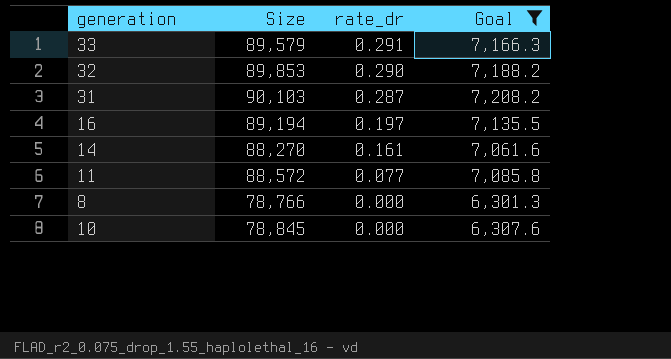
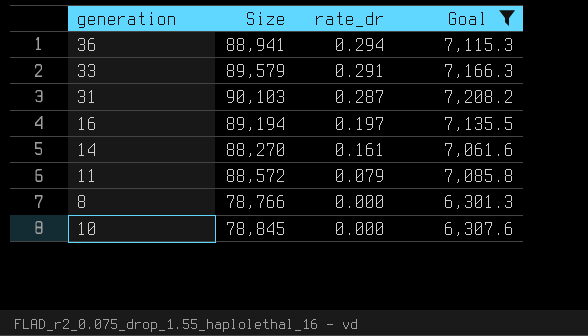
row 32: 89,853 | 0.290 | 7,188.2 -> none
row 36: none -> 88,941 | 0.294 | 7,115.3
11 | rate_dr: 0.077 -> 0.079

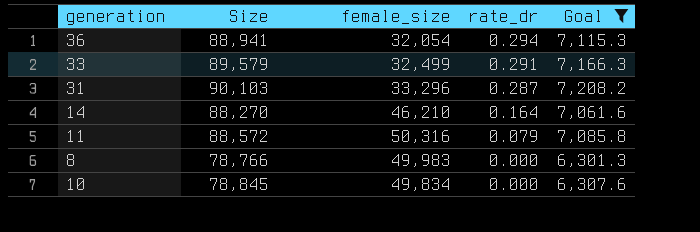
column female_size | position: none -> 3
row 16: 89,194 | 0.197 | 7,135.5 -> none
14 | rate_dr: 0.161 -> 0.164

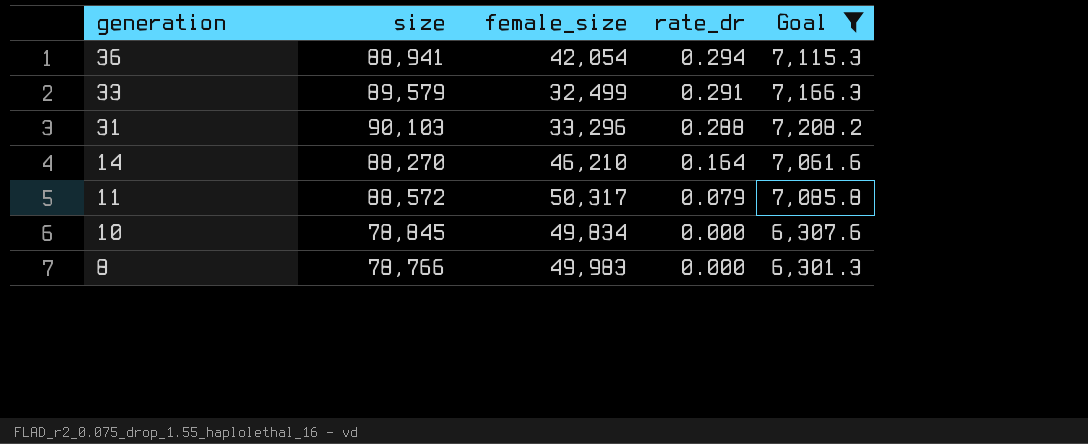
row order: rate_dr descending -> generation descending
column name: Size -> size
36 | female_size: 32,054 -> 42,054
31 | rate_dr: 0.287 -> 0.288
11 | female_size: 50,316 -> 50,317

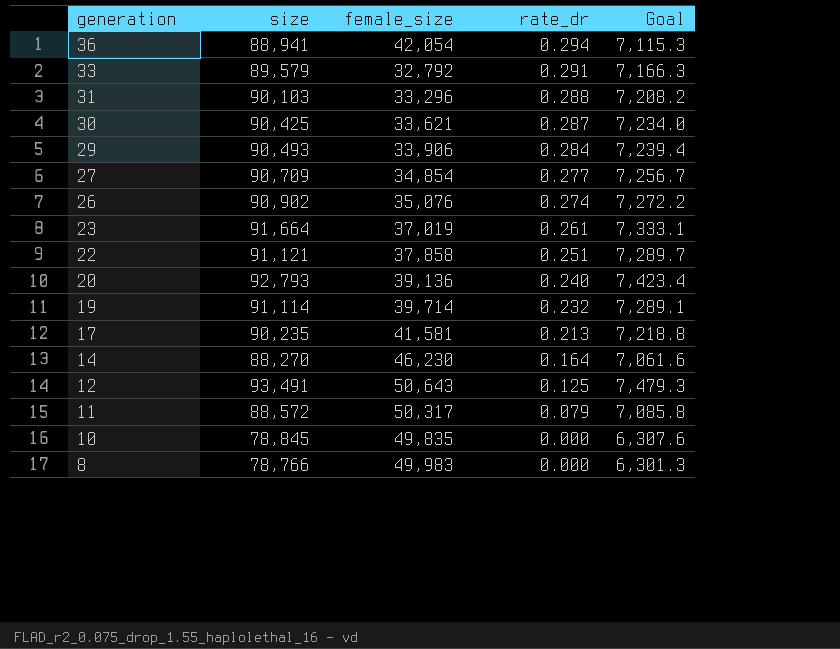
filter: Goal <= 7,208.2 -> none
33 | female_size: 32,499 -> 32,792
14 | female_size: 46,210 -> 46,230
10 | female_size: 49,834 -> 49,835

